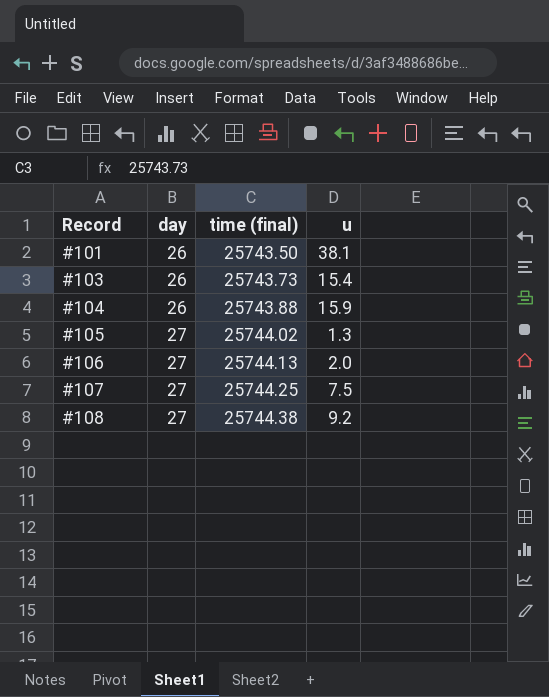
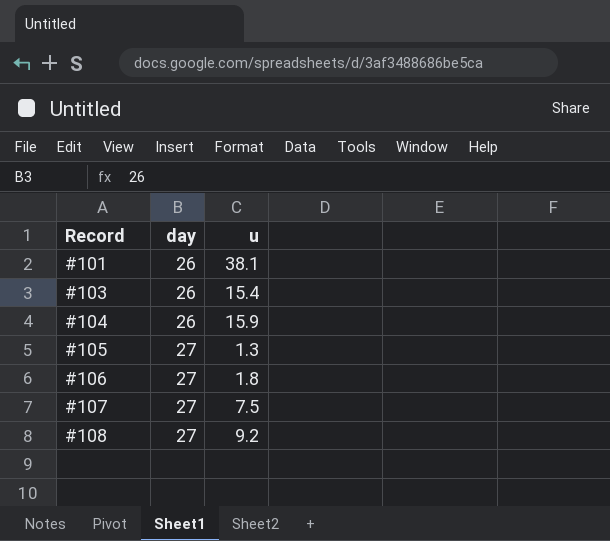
column time (final) | position: 3 -> none
#106 | u: 2.0 -> 1.8

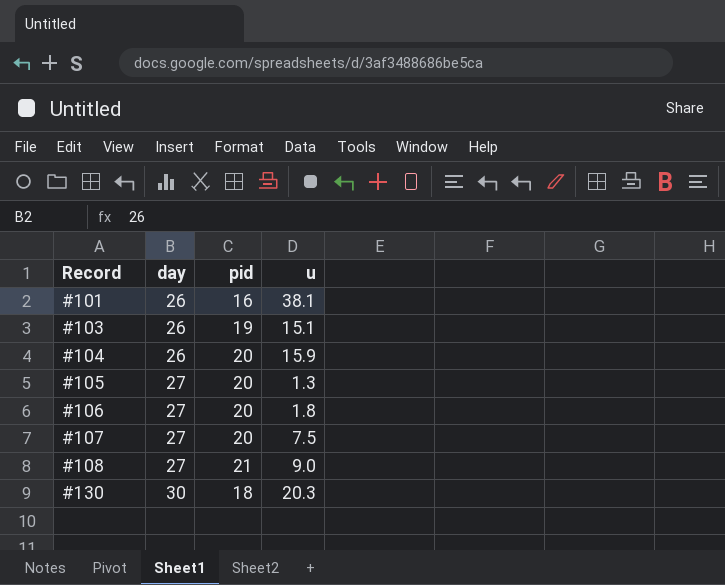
column pid | position: none -> 3
#103 | u: 15.4 -> 15.1
#108 | u: 9.2 -> 9.0
row #130: none -> 30 | 18 | 20.3

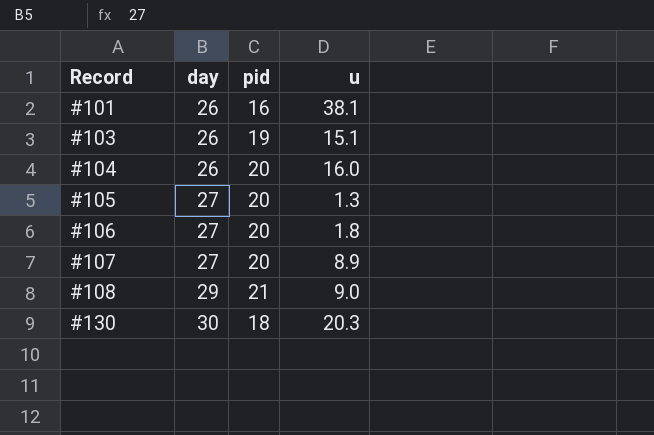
#104 | u: 15.9 -> 16.0
#107 | u: 7.5 -> 8.9
#108 | day: 27 -> 29

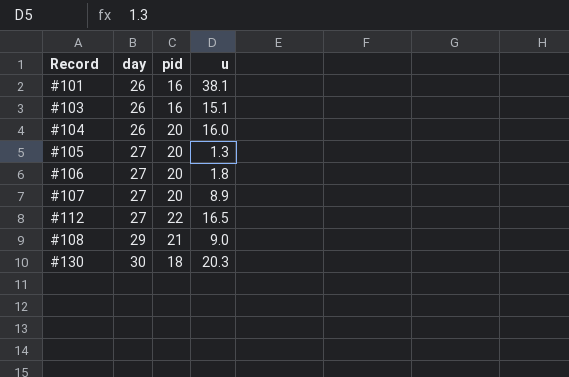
#103 | pid: 19 -> 16
row #112: none -> 27 | 22 | 16.5

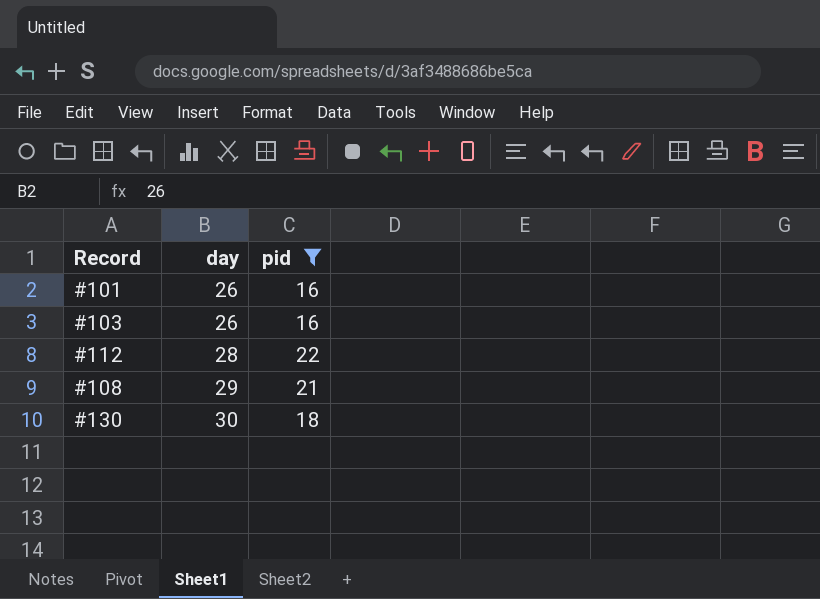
filter: none -> pid != 20
column u | position: 4 -> none
#112 | day: 27 -> 28

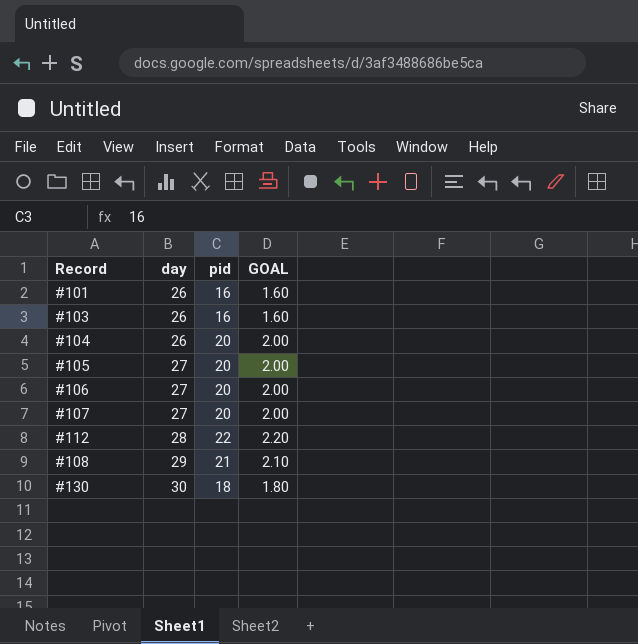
filter: pid != 20 -> none
column GOAL | formula: none -> [pid] * 0.1

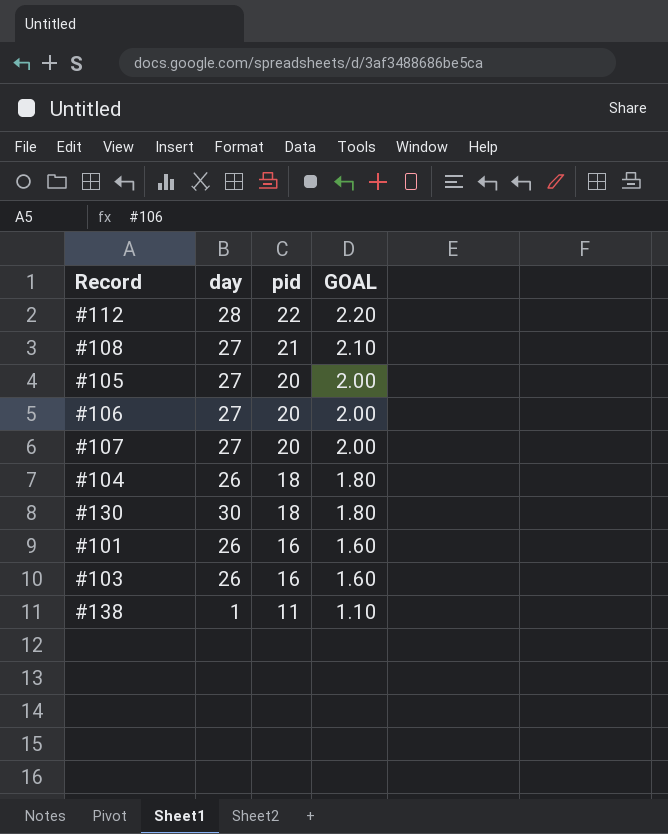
row order: day ascending -> pid descending
#108 | day: 29 -> 27
#104 | pid: 20 -> 18
#104 | GOAL: 2.00 -> 1.80
row #138: none -> 1 | 11 | 1.10

